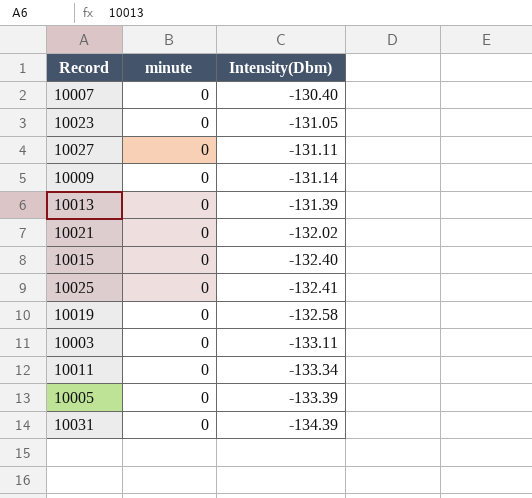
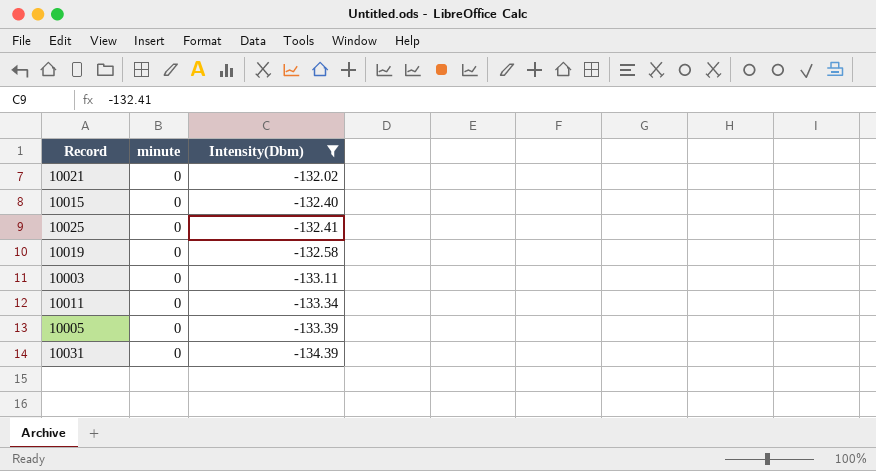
filter: none -> Intensity(Dbm) <= -132.02

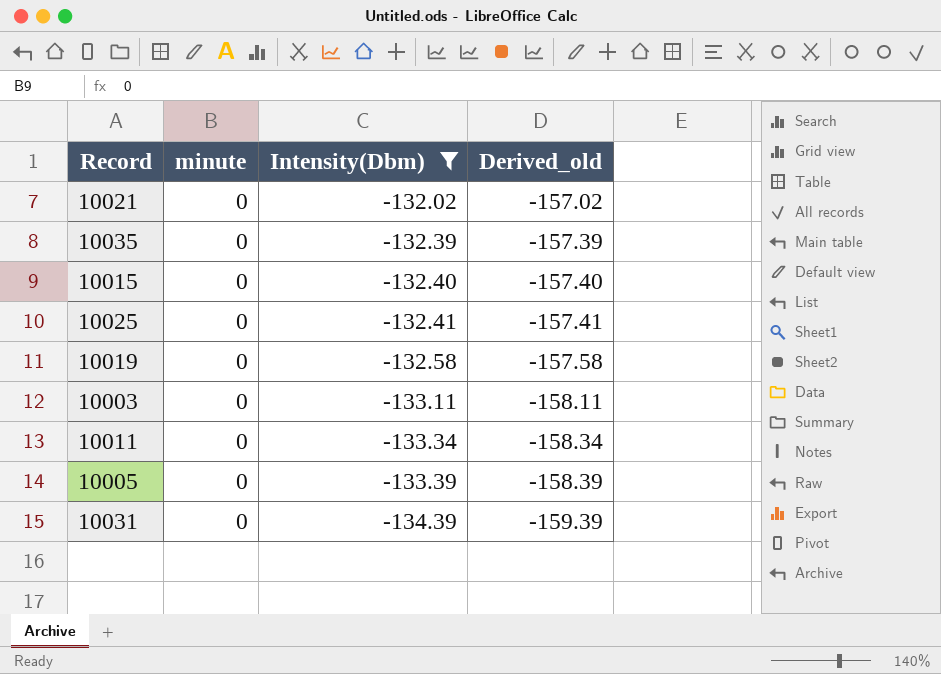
column Derived_old | formula: none -> [Intensity(Dbm)] - 25
row 10035: none -> 0 | -132.39 | -157.39

